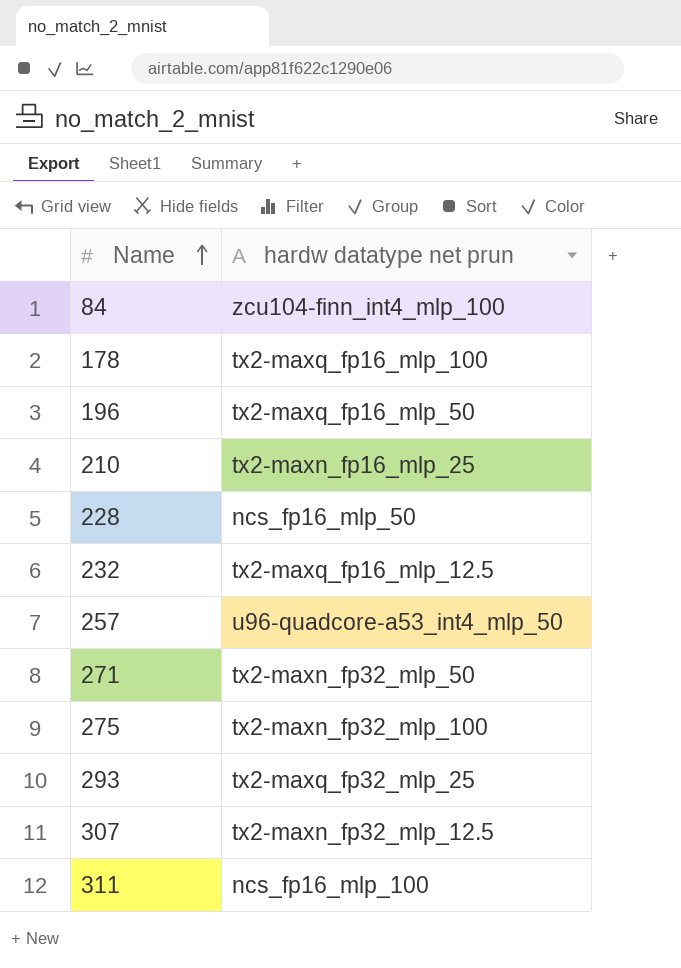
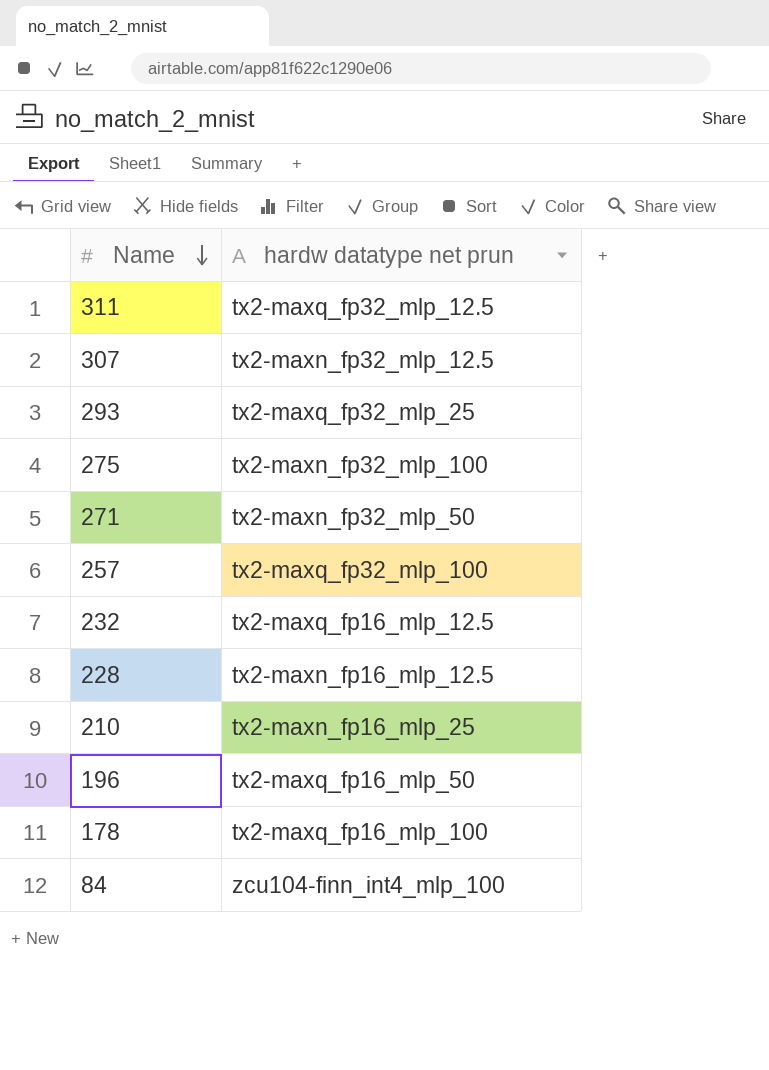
row order: Name ascending -> Name descending
311 | hardw datatype net prun: ncs_fp16_mlp_100 -> tx2-maxq_fp32_mlp_12.5
257 | hardw datatype net prun: u96-quadcore-a53_int4_mlp_50 -> tx2-maxq_fp32_mlp_100
228 | hardw datatype net prun: ncs_fp16_mlp_50 -> tx2-maxn_fp16_mlp_12.5

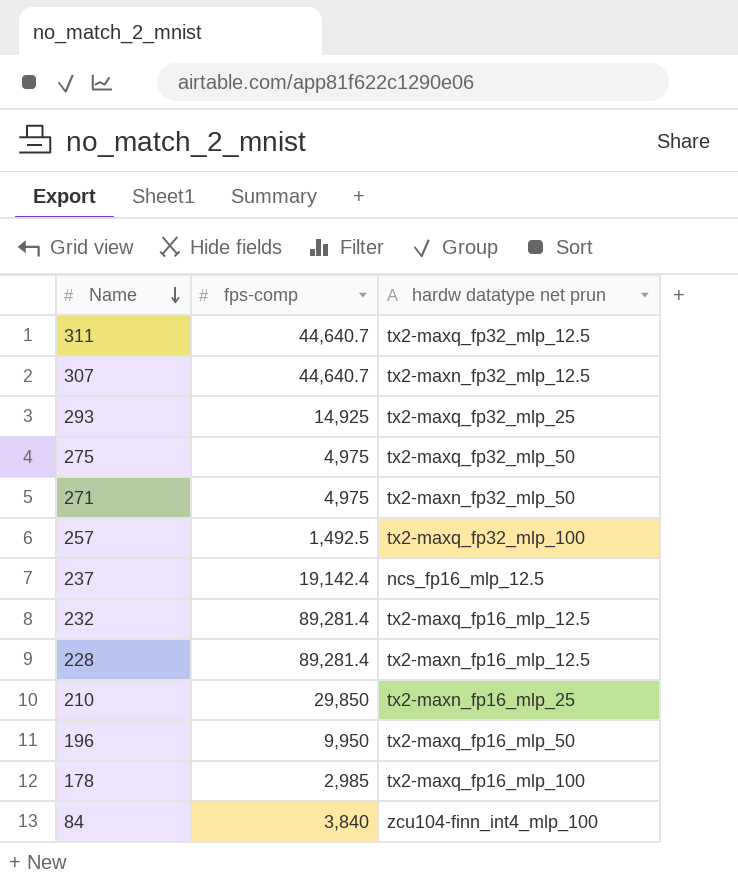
column fps-comp | position: none -> 2
275 | hardw datatype net prun: tx2-maxn_fp32_mlp_100 -> tx2-maxq_fp32_mlp_50
row 237: none -> 19,142.4 | ncs_fp16_mlp_12.5

